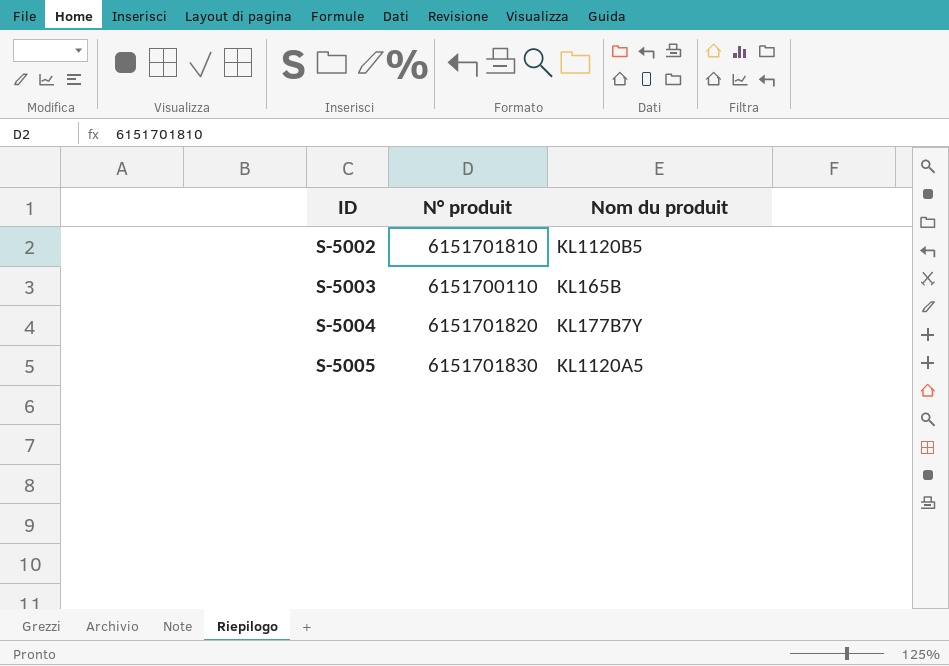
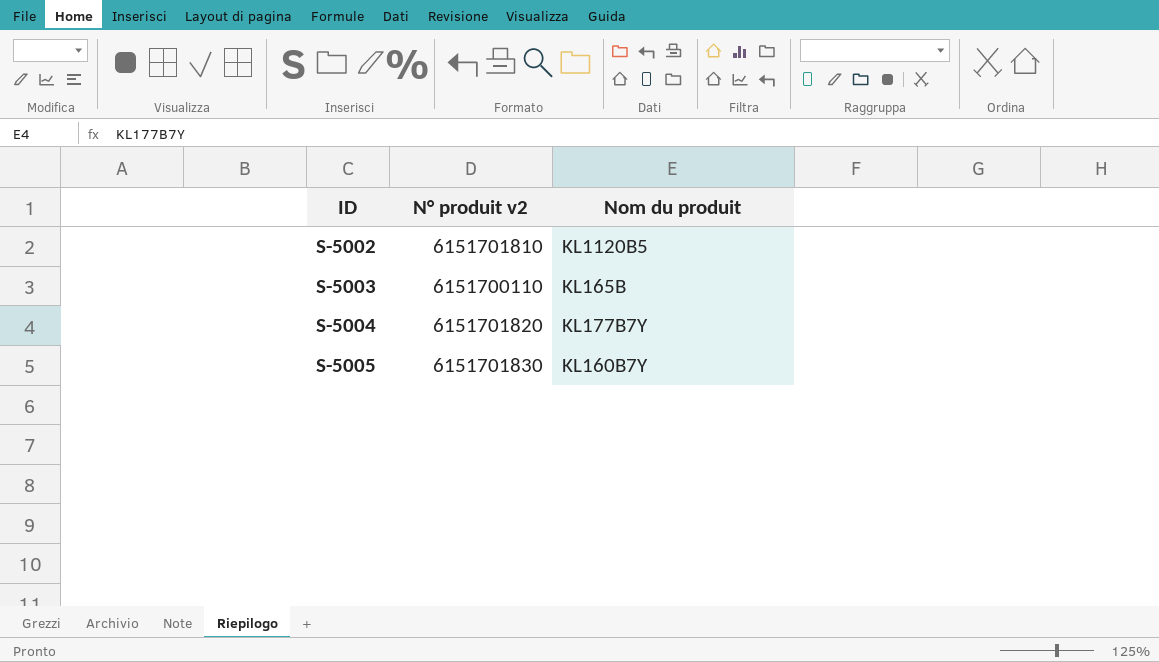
column name: N° produit -> N° produit v2
S-5005 | Nom du produit: KL1120A5 -> KL160B7Y

